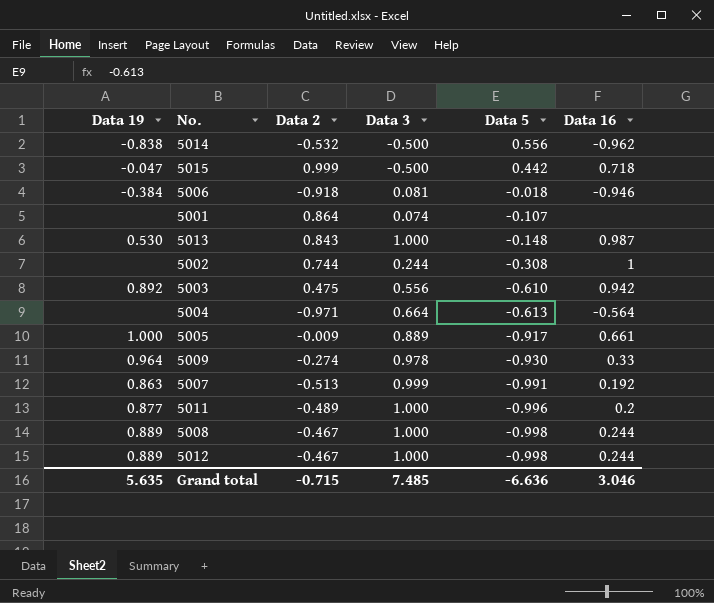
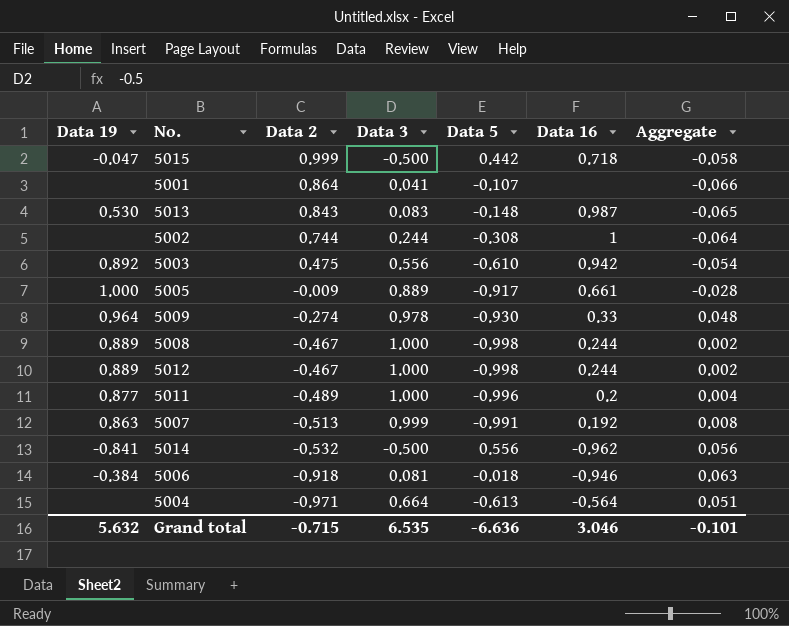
row order: Data 5 descending -> Data 2 descending
column Aggregate | formula: none -> [Data 3] + [Data 5]
5001 | Data 3: 0.074 -> 0.041
5013 | Data 3: 1.000 -> 0.083
5014 | Data 19: -0.838 -> -0.841
Grand total | Data 19: 5.635 -> 5.632
Grand total | Data 3: 7.485 -> 6.535

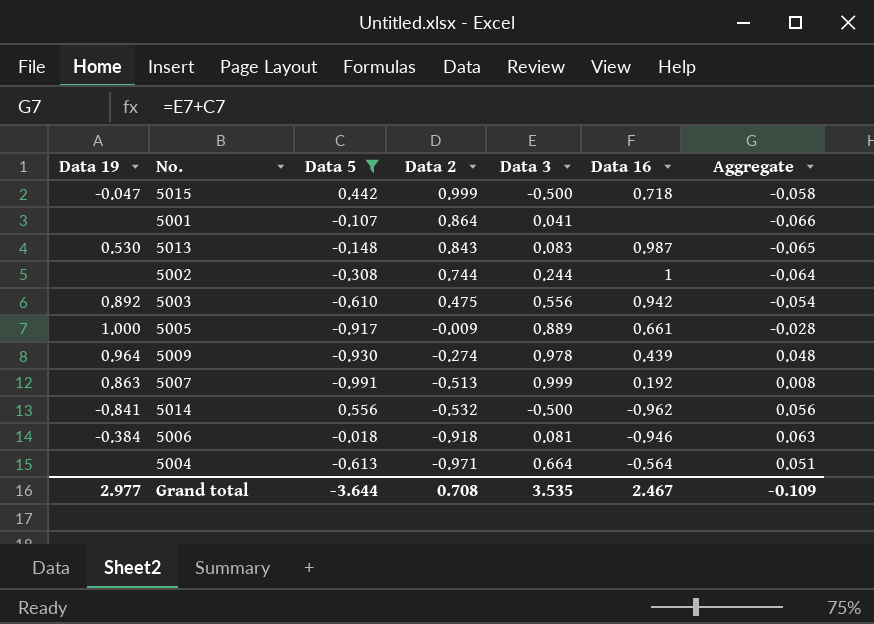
filter: none -> Data 5 >= -0.991
column Data 5 | position: 5 -> 3
5009 | Data 16: 0.33 -> 0.439
Grand total | Data 19: 5.632 -> 2.977
Grand total | Data 5: -6.636 -> -3.644
Grand total | Data 2: -0.715 -> 0.708
Grand total | Data 3: 6.535 -> 3.535
Grand total | Data 16: 3.046 -> 2.467
Grand total | Aggregate: -0.101 -> -0.109

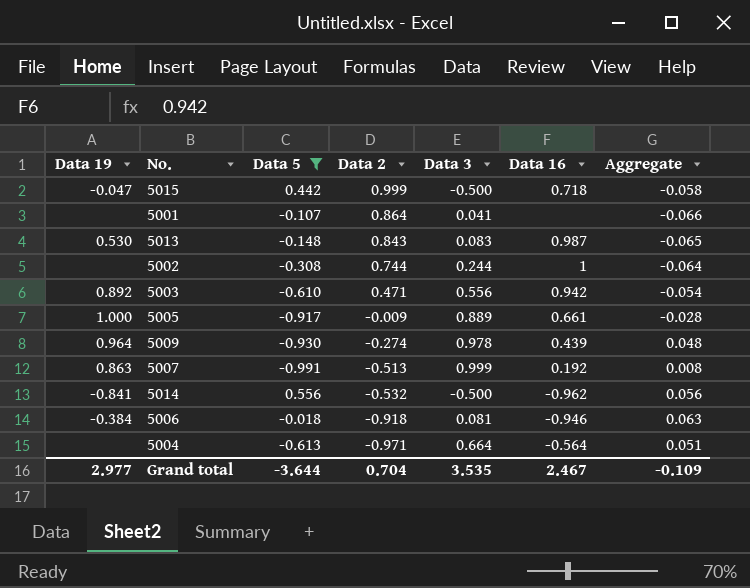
5003 | Data 2: 0.475 -> 0.471
Grand total | Data 2: 0.708 -> 0.704

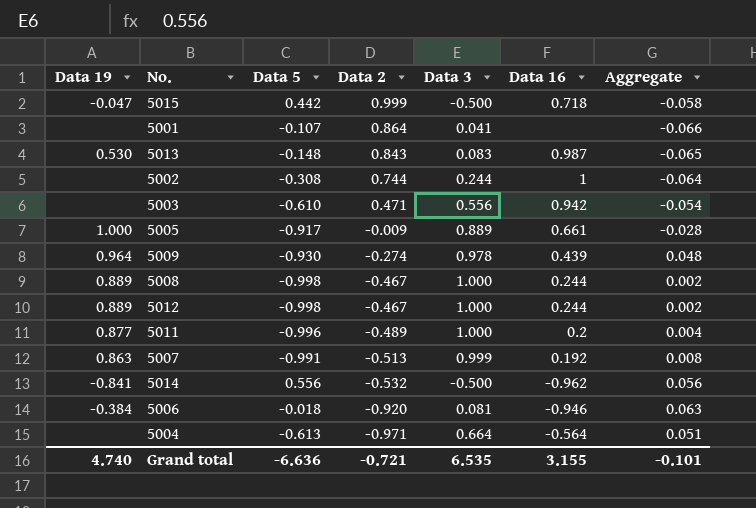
filter: Data 5 >= -0.991 -> none
5003 | Data 19: 0.892 -> none
5006 | Data 2: -0.918 -> -0.920
Grand total | Data 19: 2.977 -> 4.740
Grand total | Data 5: -3.644 -> -6.636
Grand total | Data 2: 0.704 -> -0.721
Grand total | Data 3: 3.535 -> 6.535
Grand total | Data 16: 2.467 -> 3.155
Grand total | Aggregate: -0.109 -> -0.101

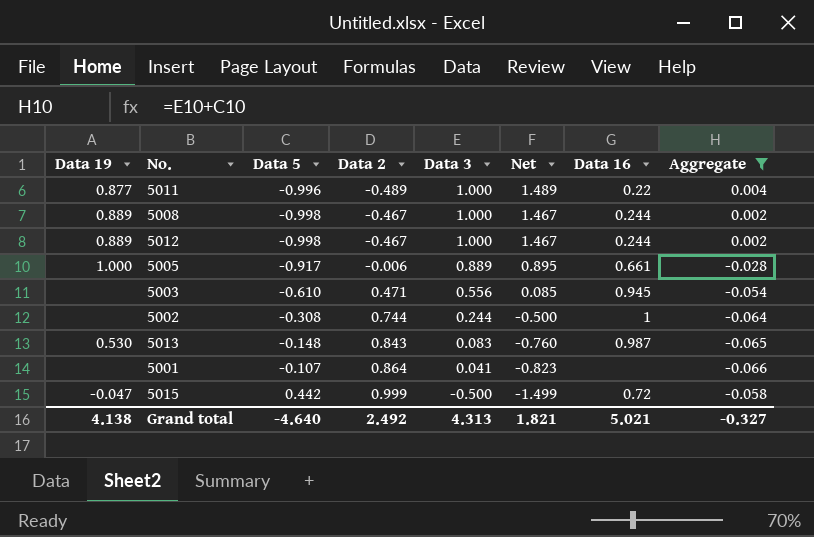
filter: none -> Aggregate <= 0.004
row order: Data 2 descending -> Data 2 ascending
column Net | formula: none -> [Data 3] - [Data 2]
5011 | Data 16: 0.2 -> 0.22
5005 | Data 2: -0.009 -> -0.006
5003 | Data 16: 0.942 -> 0.945
5015 | Data 16: 0.718 -> 0.72
Grand total | Data 19: 4.740 -> 4.138
Grand total | Data 5: -6.636 -> -4.640
Grand total | Data 2: -0.721 -> 2.492
Grand total | Data 3: 6.535 -> 4.313
Grand total | Data 16: 3.155 -> 5.021
Grand total | Aggregate: -0.101 -> -0.327

